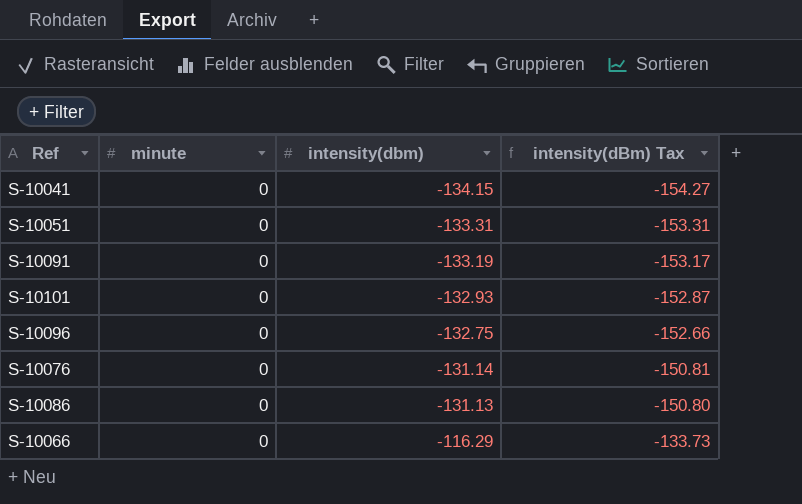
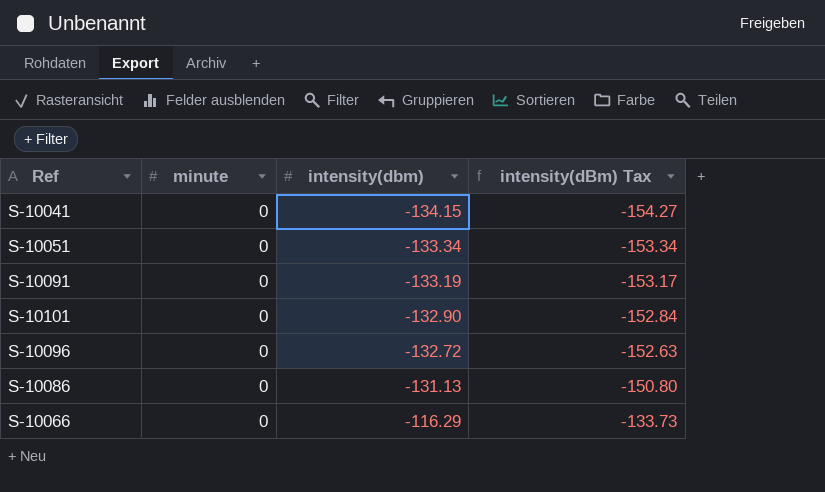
row S-10076: 0 | -131.14 | -150.81 -> none
S-10051 | intensity(dbm): -133.31 -> -133.34
S-10051 | intensity(dBm) Tax: -153.31 -> -153.34
S-10101 | intensity(dbm): -132.93 -> -132.90
S-10101 | intensity(dBm) Tax: -152.87 -> -152.84
S-10096 | intensity(dbm): -132.75 -> -132.72
S-10096 | intensity(dBm) Tax: -152.66 -> -152.63

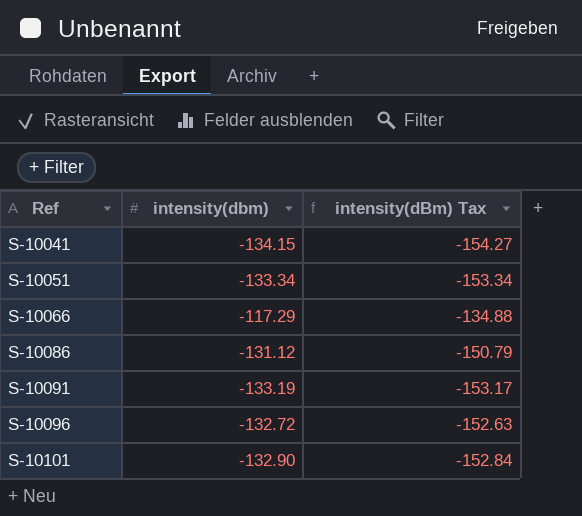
row order: intensity(dbm) ascending -> Ref ascending
column minute | position: 2 -> none
S-10066 | intensity(dbm): -116.29 -> -117.29
S-10066 | intensity(dBm) Tax: -133.73 -> -134.88
S-10086 | intensity(dbm): -131.13 -> -131.12
S-10086 | intensity(dBm) Tax: -150.80 -> -150.79

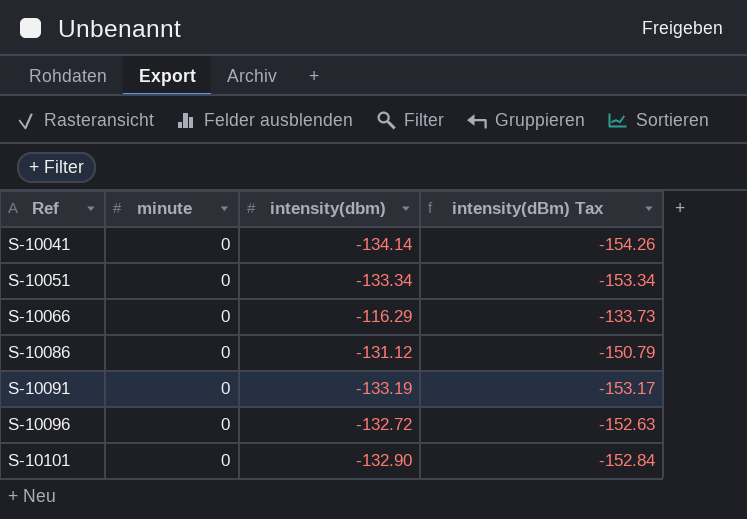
column minute | position: none -> 2
S-10041 | intensity(dbm): -134.15 -> -134.14
S-10041 | intensity(dBm) Tax: -154.27 -> -154.26
S-10066 | intensity(dbm): -117.29 -> -116.29
S-10066 | intensity(dBm) Tax: -134.88 -> -133.73

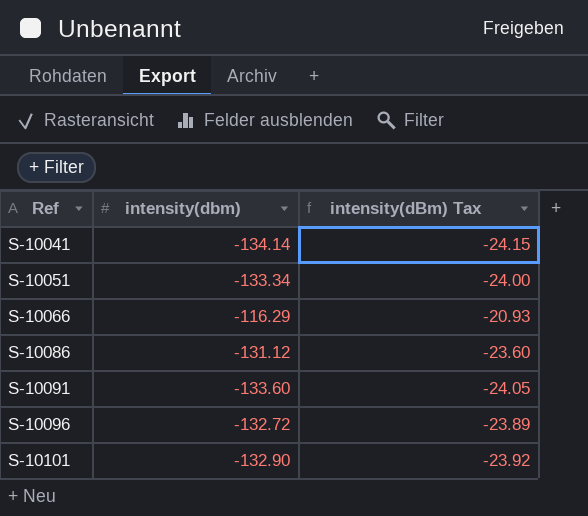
column minute | position: 2 -> none
column intensity(dBm) Tax | formula: [intensity(dbm)] * 1.15 -> [intensity(dbm)] * 0.18
S-10091 | intensity(dbm): -133.19 -> -133.60

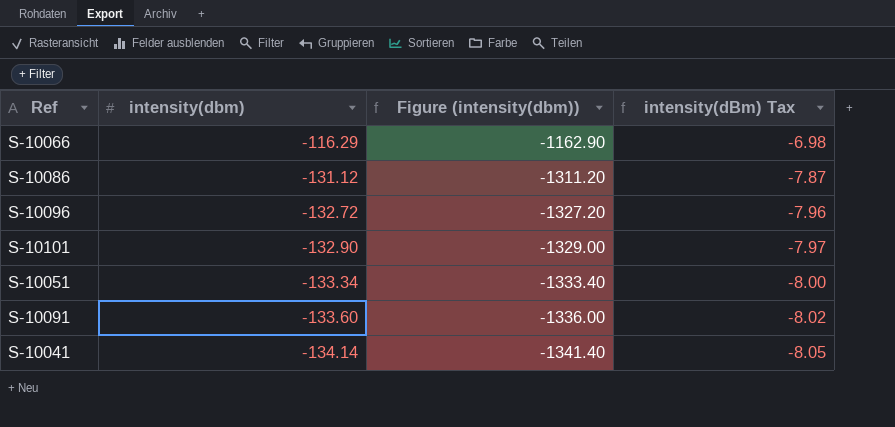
row order: Ref ascending -> intensity(dbm) descending
column Figure (intensity(dbm)) | formula: none -> [intensity(dbm)] * 10
column intensity(dBm) Tax | formula: [intensity(dbm)] * 0.18 -> [intensity(dbm)] * 0.06

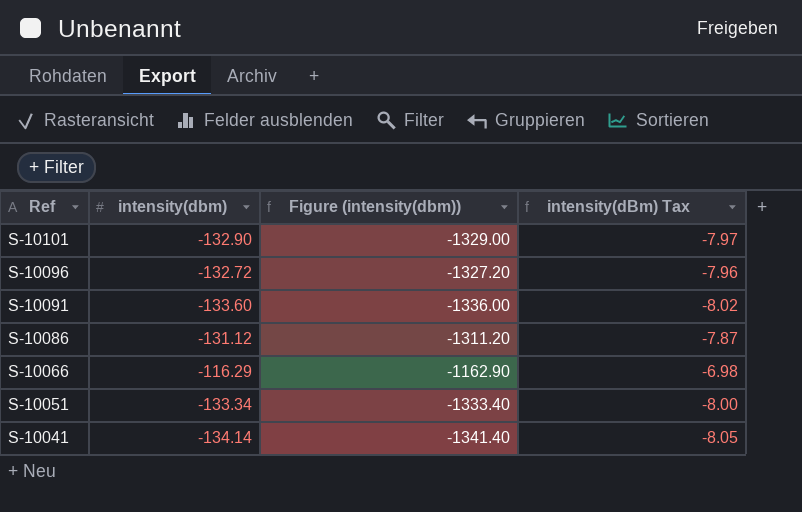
row order: intensity(dbm) descending -> Ref descending

